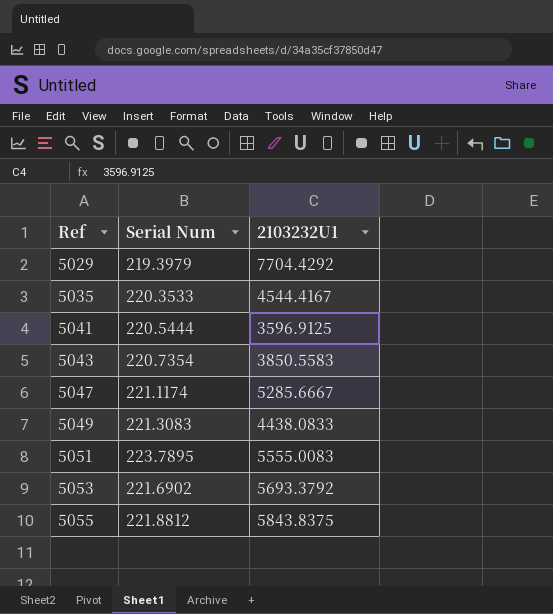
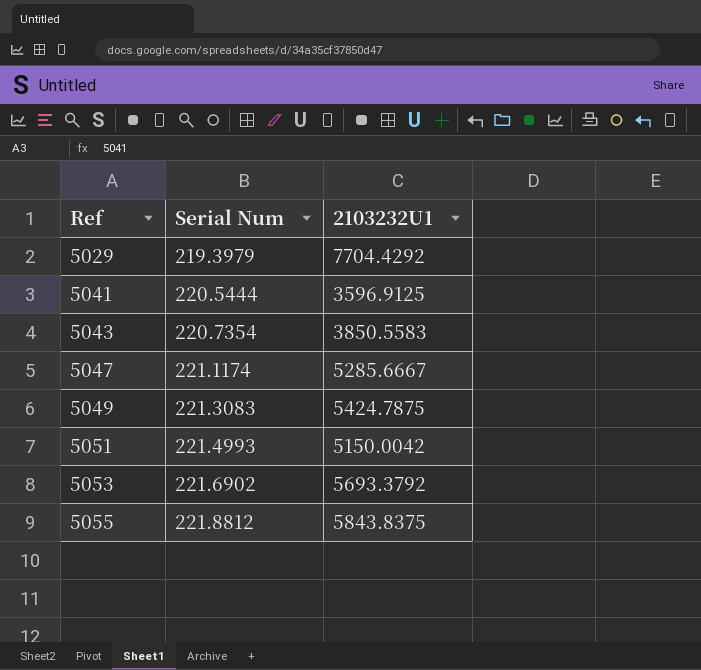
row 5035: 220.3533 | 4544.4167 -> none
5049 | 2103232U1: 4438.0833 -> 5424.7875
5051 | Serial Num: 223.7895 -> 221.4993
5051 | 2103232U1: 5555.0083 -> 5150.0042

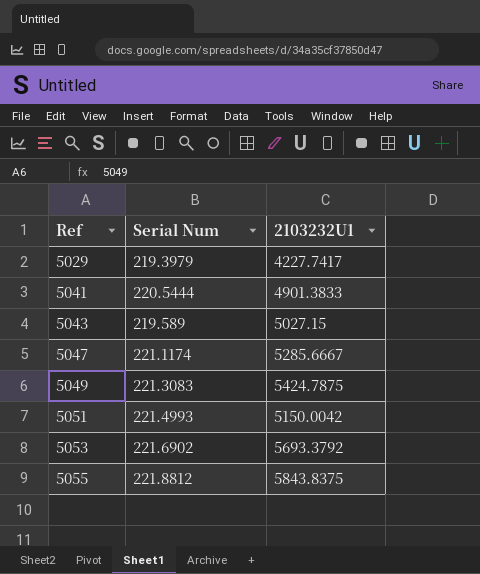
5029 | 2103232U1: 7704.4292 -> 4227.7417
5041 | 2103232U1: 3596.9125 -> 4901.3833
5043 | Serial Num: 220.7354 -> 219.589
5043 | 2103232U1: 3850.5583 -> 5027.15

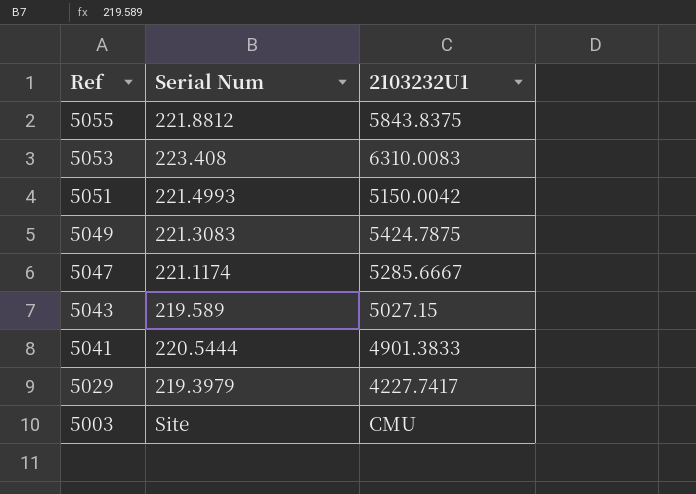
row order: Ref ascending -> Ref descending
5053 | Serial Num: 221.6902 -> 223.408
5053 | 2103232U1: 5693.3792 -> 6310.0083
row 5003: none -> Site | CMU

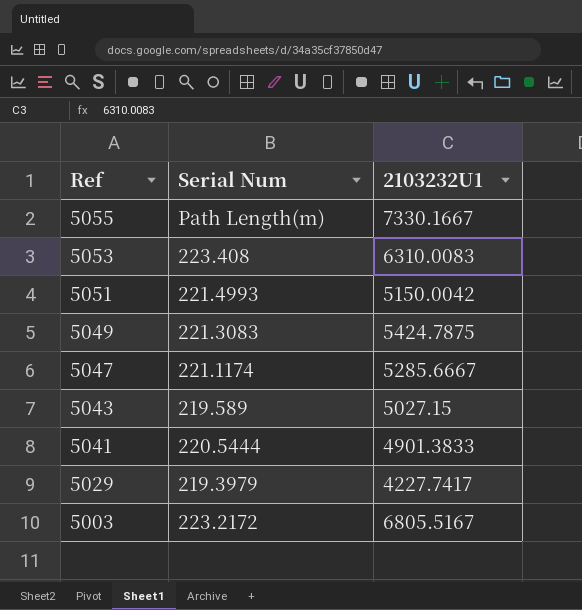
5055 | Serial Num: 221.8812 -> Path Length(m)
5055 | 2103232U1: 5843.8375 -> 7330.1667
5003 | Serial Num: Site -> 223.2172
5003 | 2103232U1: CMU -> 6805.5167

